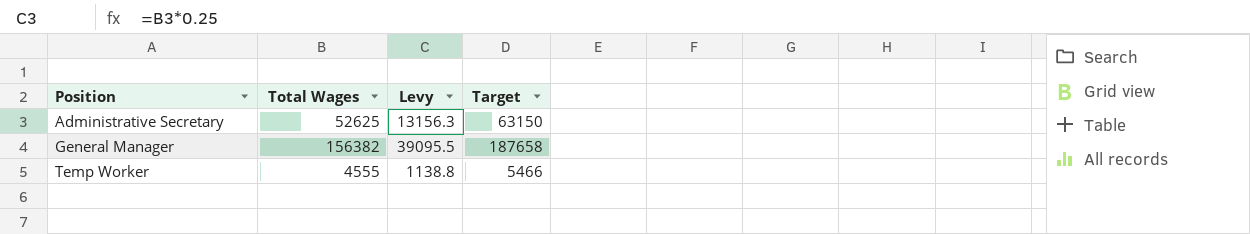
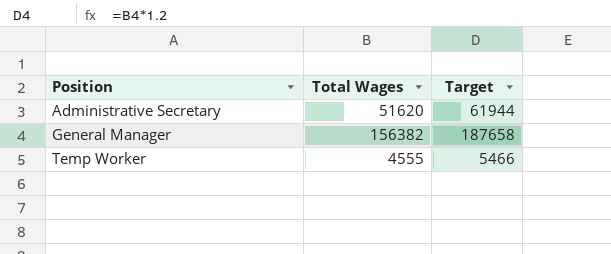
column Levy | formula: [Total Wages] * 0.25 -> none
Administrative Secretary | Total Wages: 52625 -> 51620
Administrative Secretary | Target: 63150 -> 61944

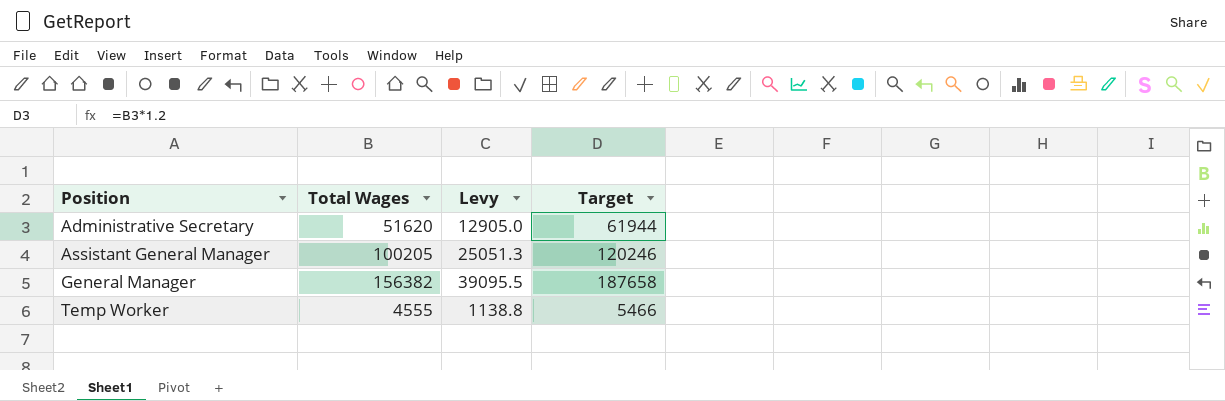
column Levy | formula: none -> [Total Wages] * 0.25
row Assistant General Manager: none -> 100205 | 25051.3 | 120246

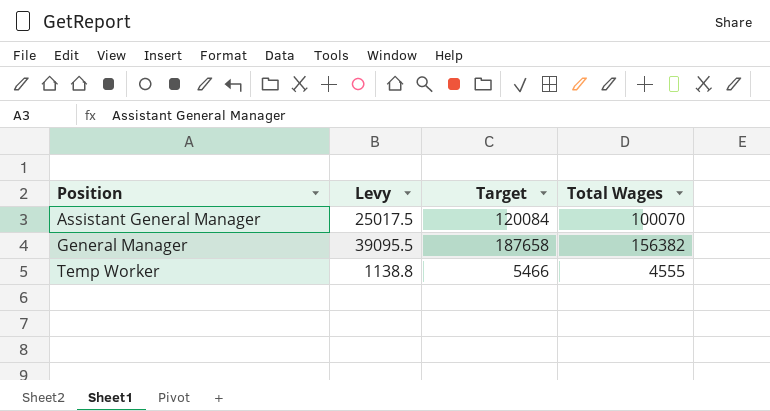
column Total Wages | position: 2 -> 4
row Administrative Secretary: 51620 | 12905.0 | 61944 -> none
Assistant General Manager | Levy: 25051.3 -> 25017.5
Assistant General Manager | Target: 120246 -> 120084
Assistant General Manager | Total Wages: 100205 -> 100070

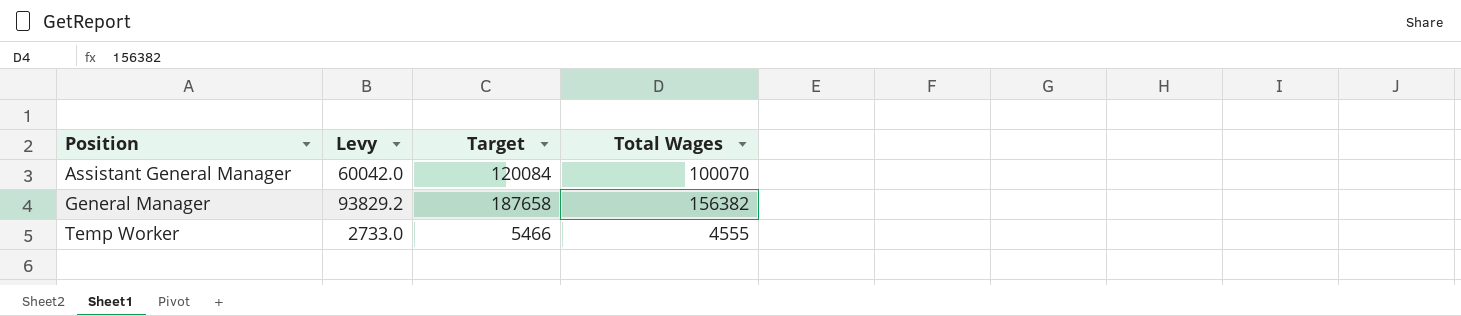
column Levy | formula: [Total Wages] * 0.25 -> [Total Wages] * 0.6

